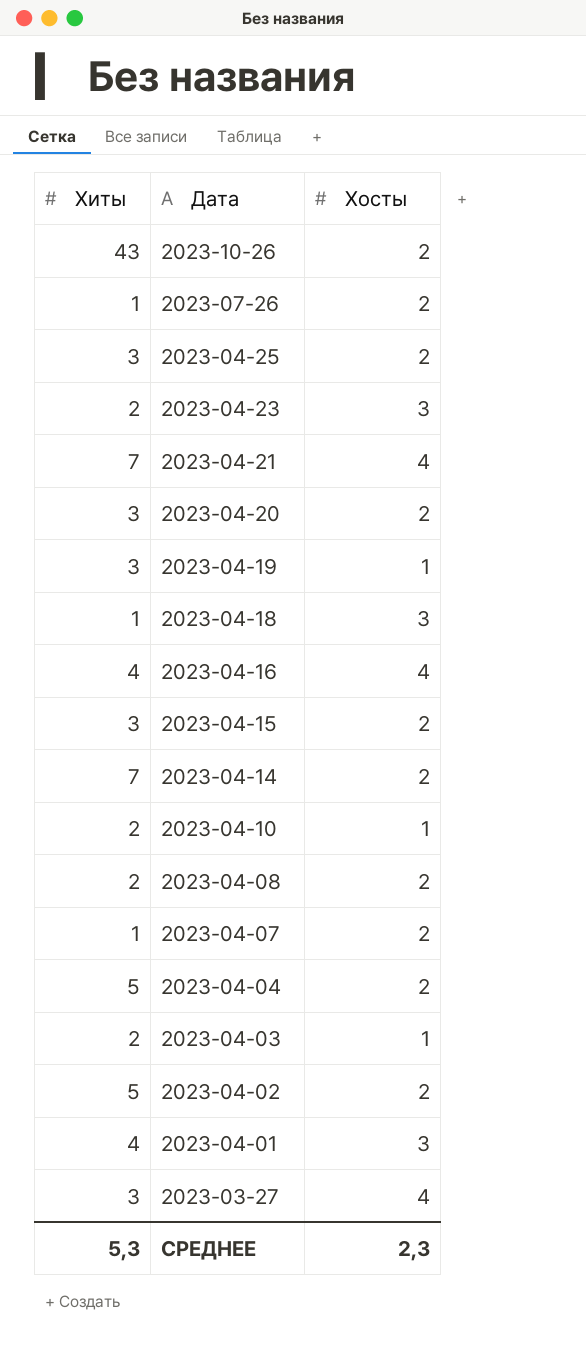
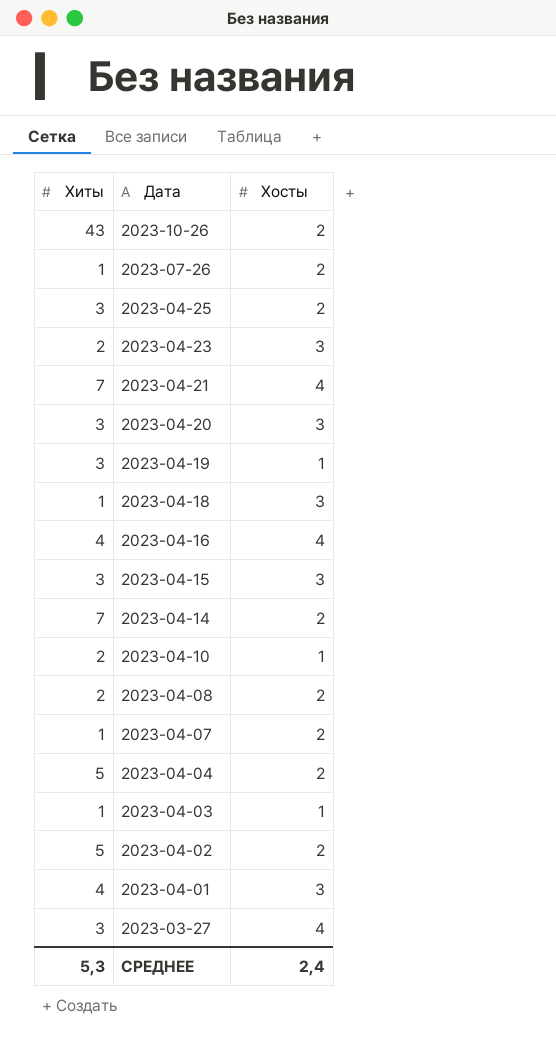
2023-04-20 | Хосты: 2 -> 3
2023-04-15 | Хосты: 2 -> 3
2023-04-03 | Хиты: 2 -> 1
СРЕДНЕЕ | Хосты: 2,3 -> 2,4

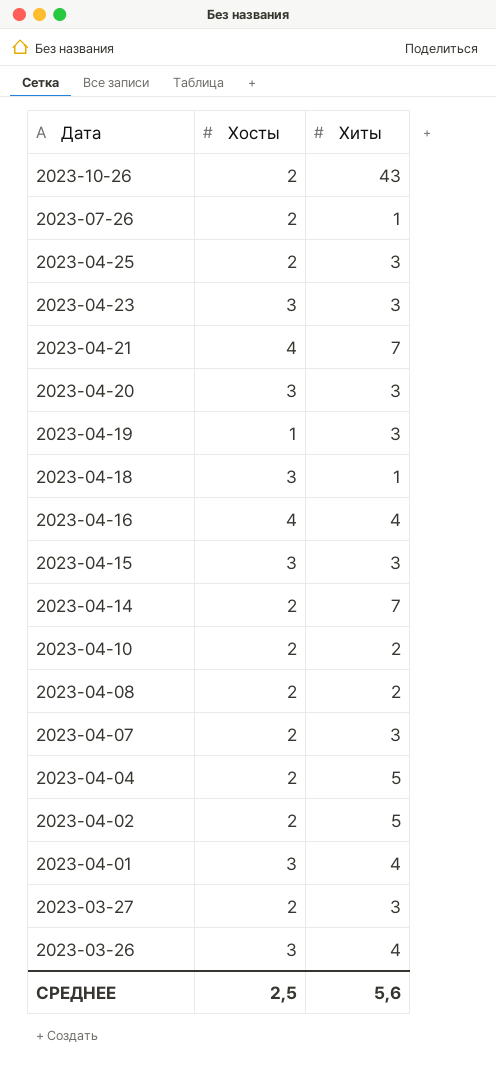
column Хиты | position: 1 -> 3
row 2023-04-03: 1 | 1 -> none
2023-04-23 | Хиты: 2 -> 3
2023-04-10 | Хосты: 1 -> 2
2023-04-07 | Хиты: 1 -> 3
2023-03-27 | Хосты: 4 -> 2
row 2023-03-26: none -> 3 | 4
СРЕДНЕЕ | Хосты: 2,4 -> 2,5
СРЕДНЕЕ | Хиты: 5,3 -> 5,6

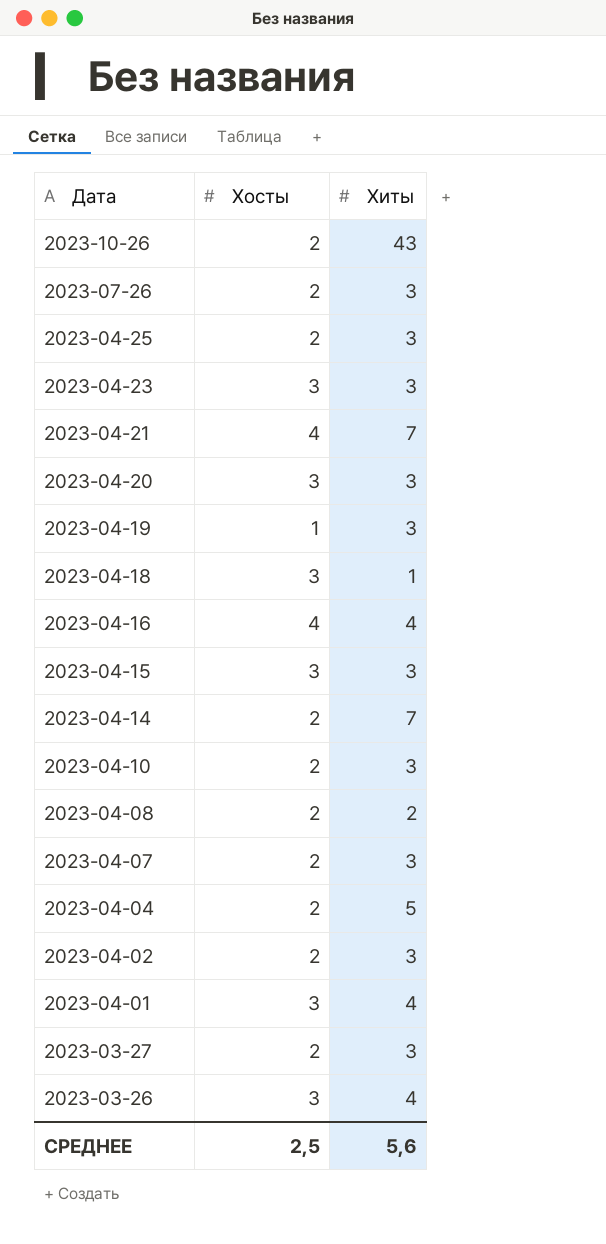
2023-07-26 | Хиты: 1 -> 3
2023-04-10 | Хиты: 2 -> 3
2023-04-02 | Хиты: 5 -> 3

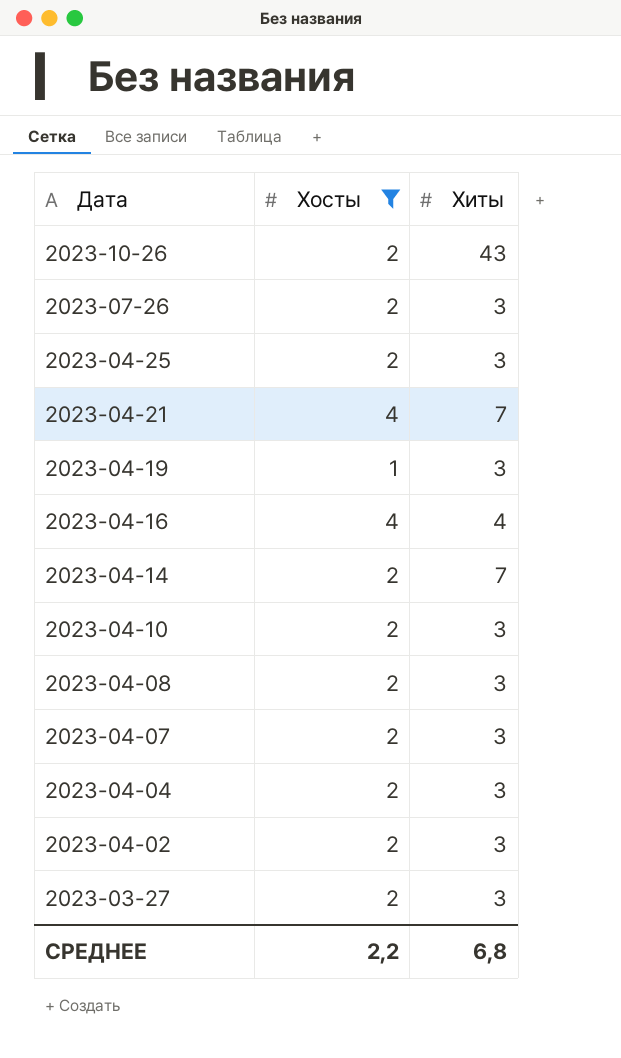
filter: none -> Хосты != 3
2023-04-08 | Хиты: 2 -> 3
2023-04-04 | Хиты: 5 -> 3
СРЕДНЕЕ | Хосты: 2,5 -> 2,2
СРЕДНЕЕ | Хиты: 5,6 -> 6,8

